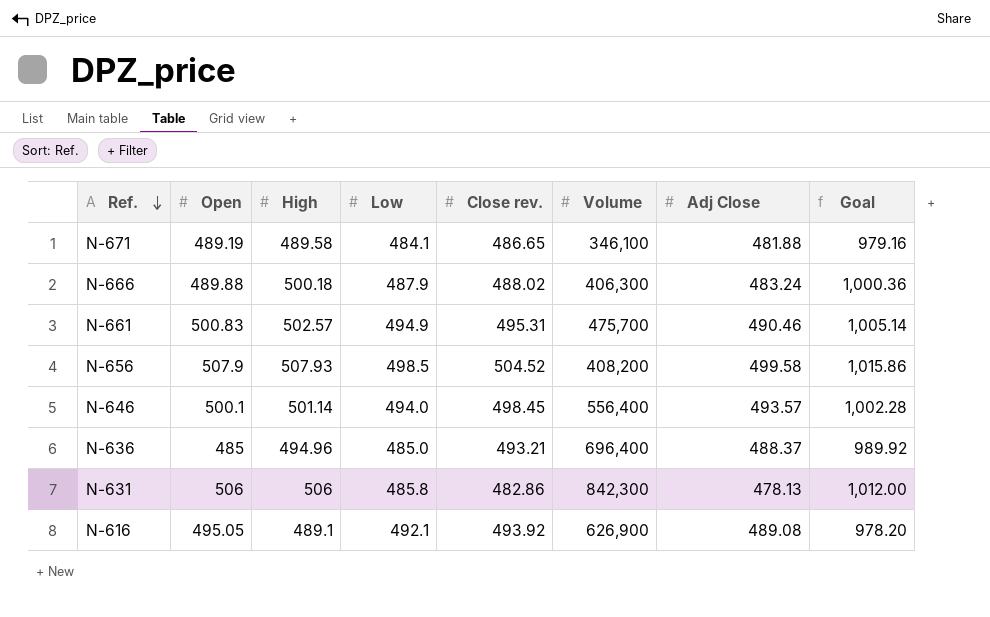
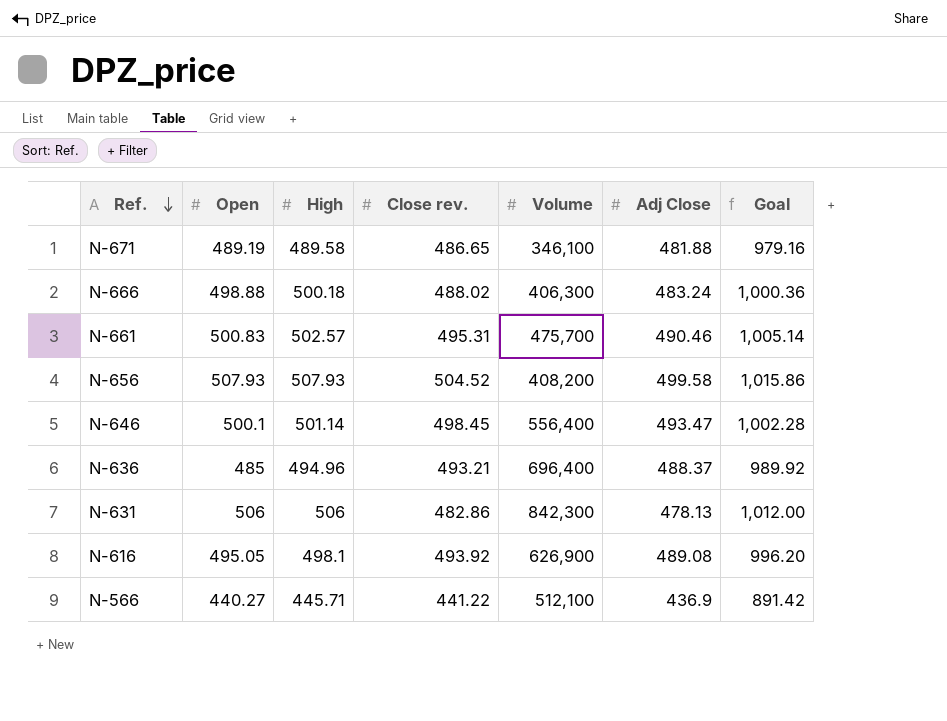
column Low | position: 4 -> none
N-666 | Open: 489.88 -> 498.88
N-656 | Open: 507.9 -> 507.93
N-646 | Adj Close: 493.57 -> 493.47
N-616 | High: 489.1 -> 498.1
N-616 | Goal: 978.20 -> 996.20
row N-566: none -> 440.27 | 445.71 | 441.22 | 512,100 | 436.9 | 891.42

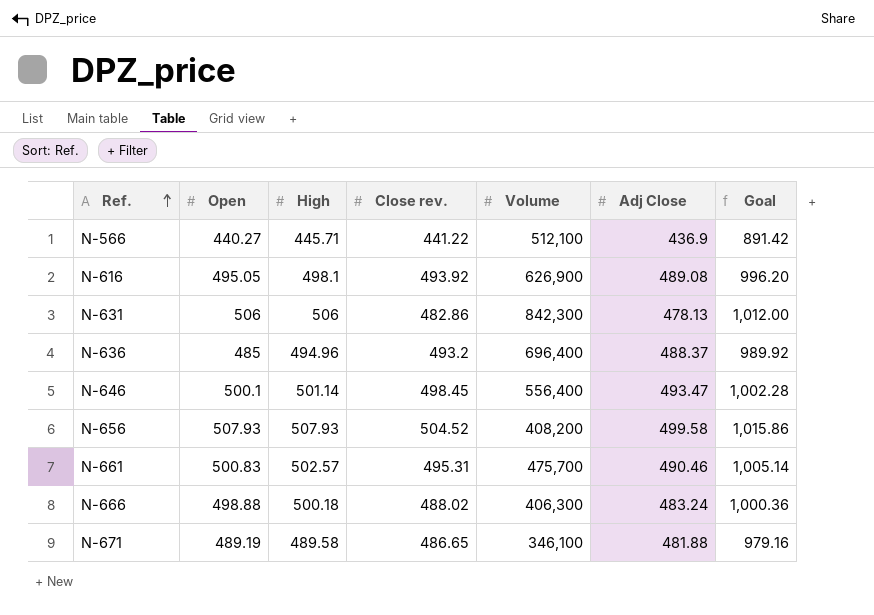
row order: Ref. descending -> Ref. ascending
N-636 | Close rev.: 493.21 -> 493.2

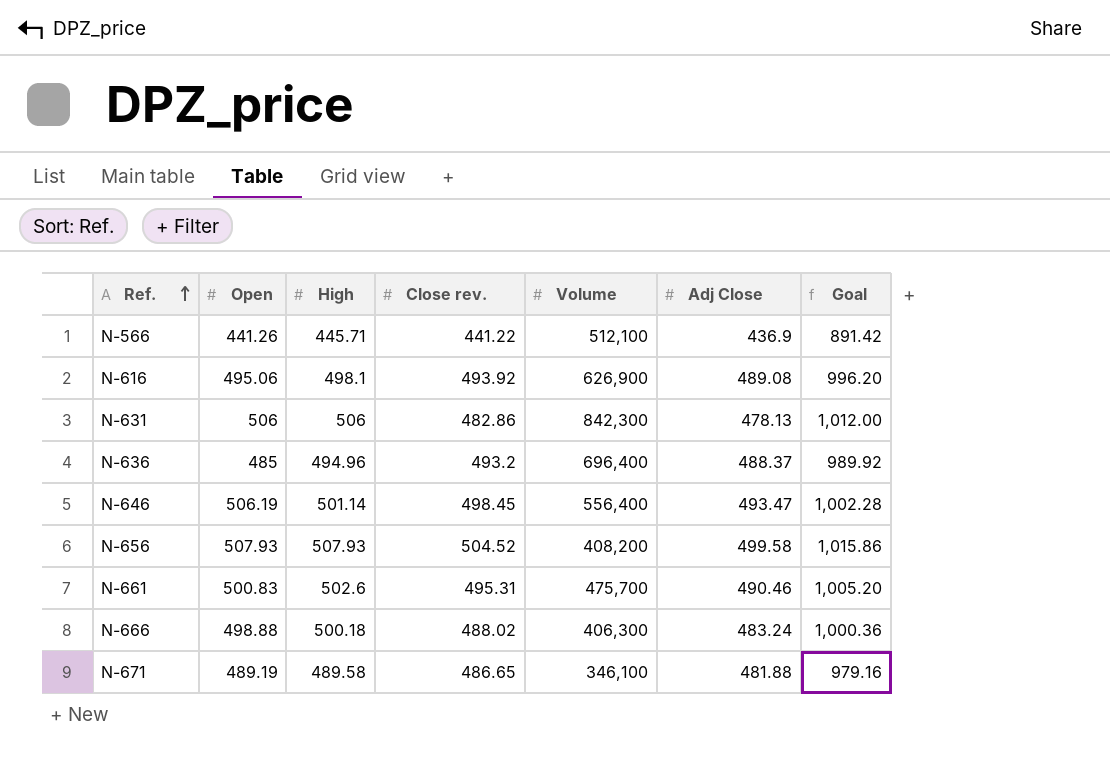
N-566 | Open: 440.27 -> 441.26
N-616 | Open: 495.05 -> 495.06
N-646 | Open: 500.1 -> 506.19
N-661 | High: 502.57 -> 502.6
N-661 | Goal: 1,005.14 -> 1,005.20

